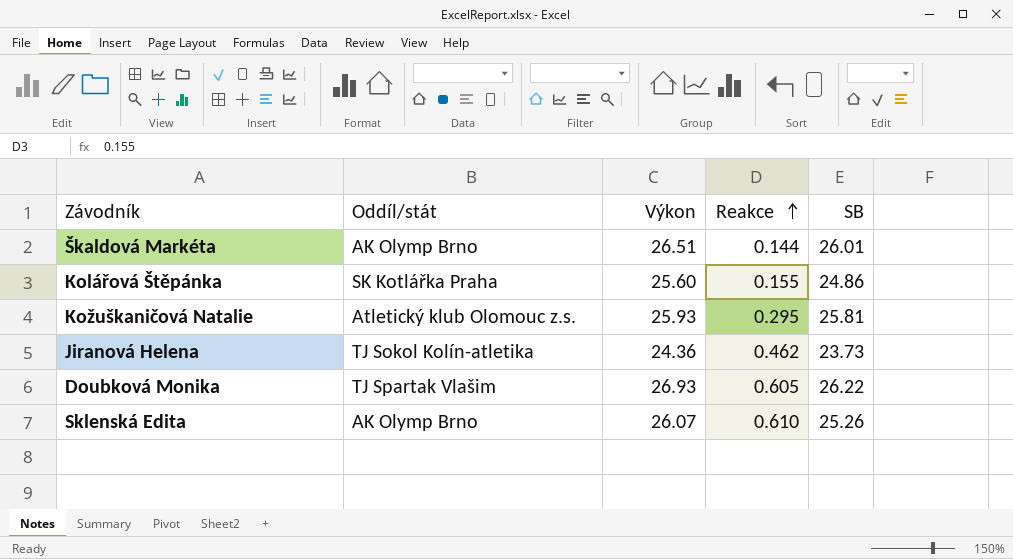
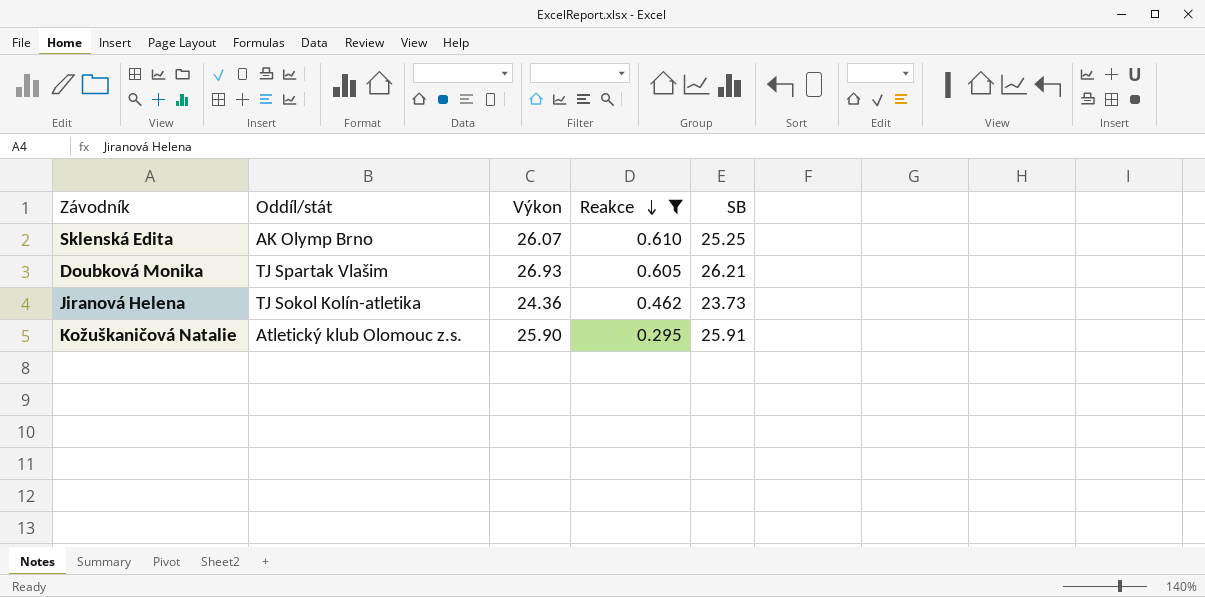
filter: none -> Reakce >= 0.295
row order: Reakce ascending -> Reakce descending
Sklenská Edita | SB: 25.26 -> 25.25
Doubková Monika | SB: 26.22 -> 26.21
Kožuškaničová Natalie | Výkon: 25.93 -> 25.90
Kožuškaničová Natalie | SB: 25.81 -> 25.91

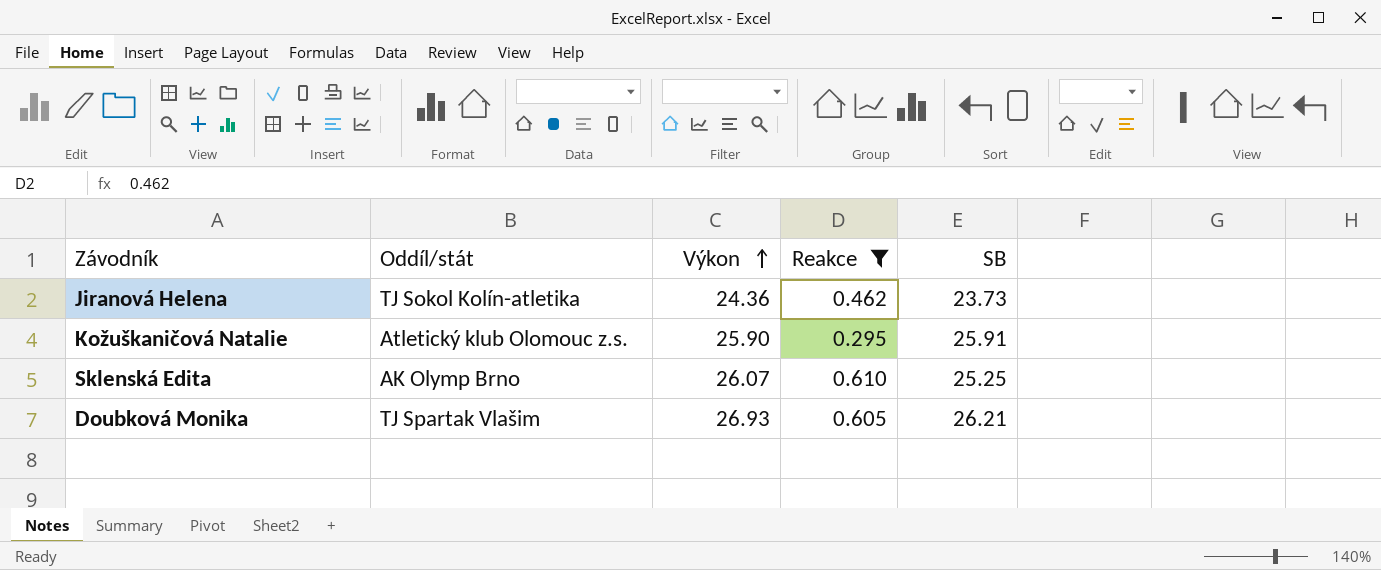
row order: Reakce descending -> Výkon ascending

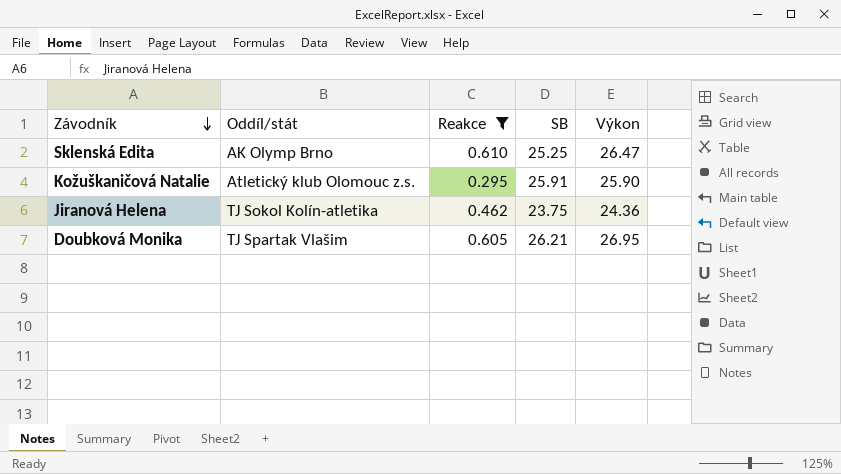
row order: Výkon ascending -> Závodník descending
column Výkon | position: 3 -> 5
Sklenská Edita | Výkon: 26.07 -> 26.47
Jiranová Helena | SB: 23.73 -> 23.75
Doubková Monika | Výkon: 26.93 -> 26.95

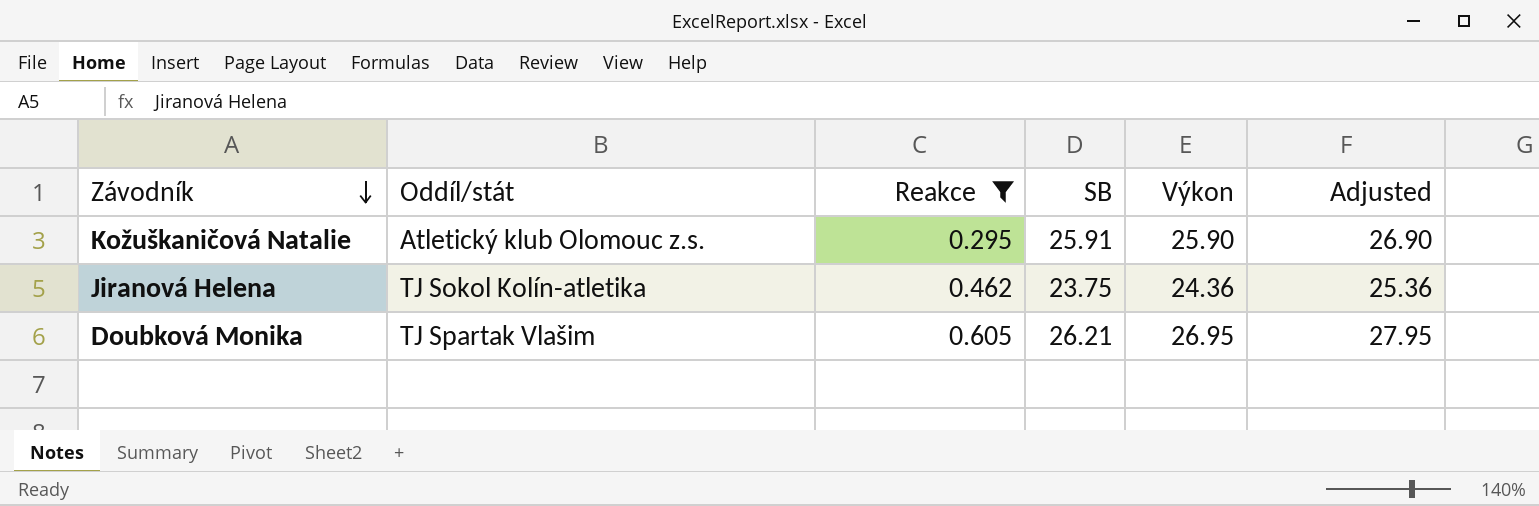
column Adjusted | formula: none -> [Výkon] + 1
row Sklenská Edita: AK Olymp Brno | 0.610 | 25.25 | 26.47 -> none

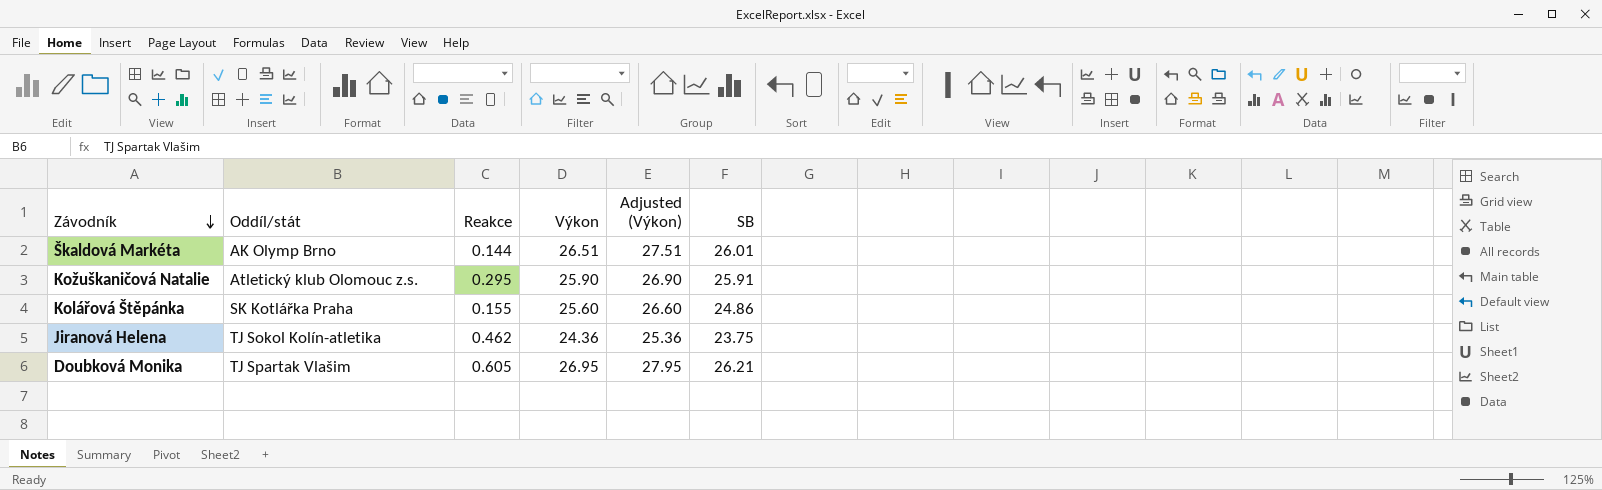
filter: Reakce >= 0.295 -> none
column name: Adjusted -> Adjusted (Výkon)
column SB | position: 4 -> 6

